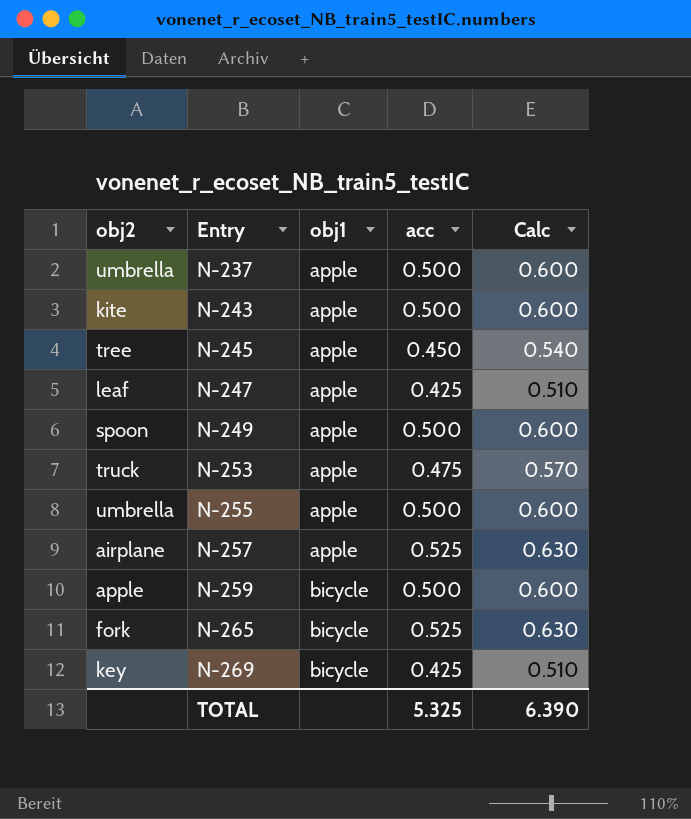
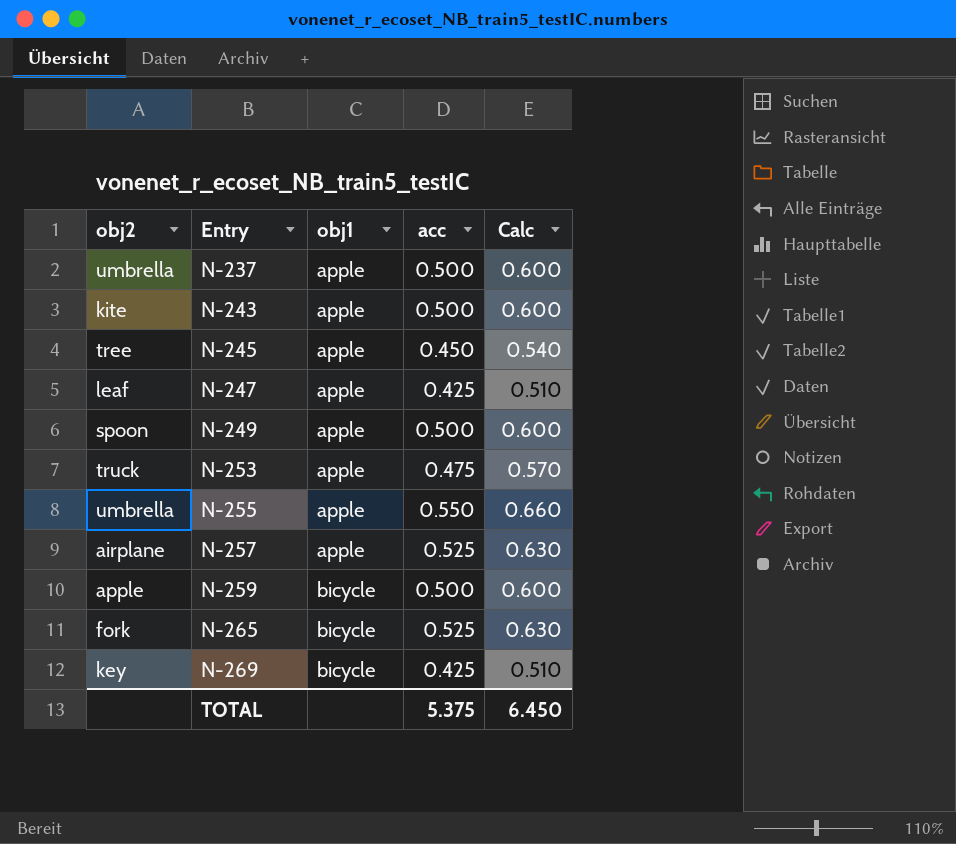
N-255 | acc: 0.500 -> 0.550
N-255 | Calc: 0.600 -> 0.660
TOTAL | acc: 5.325 -> 5.375
TOTAL | Calc: 6.390 -> 6.450

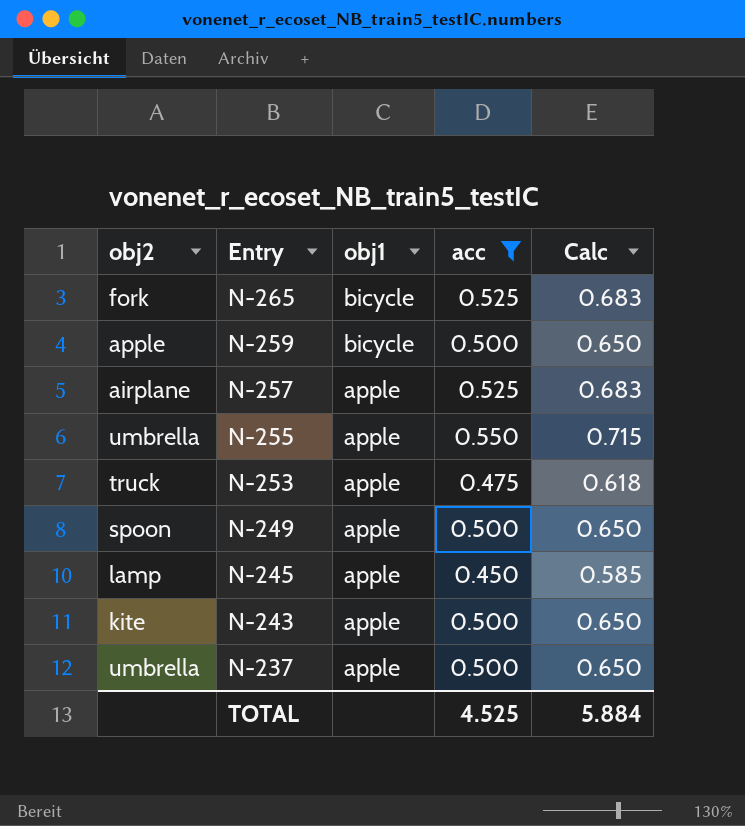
filter: none -> acc != 0.425
row order: Entry ascending -> Entry descending
column Calc | formula: [acc] * 1.2 -> [acc] * 1.3
N-245 | obj2: tree -> lamp
TOTAL | acc: 5.375 -> 4.525
TOTAL | Calc: 6.450 -> 5.884

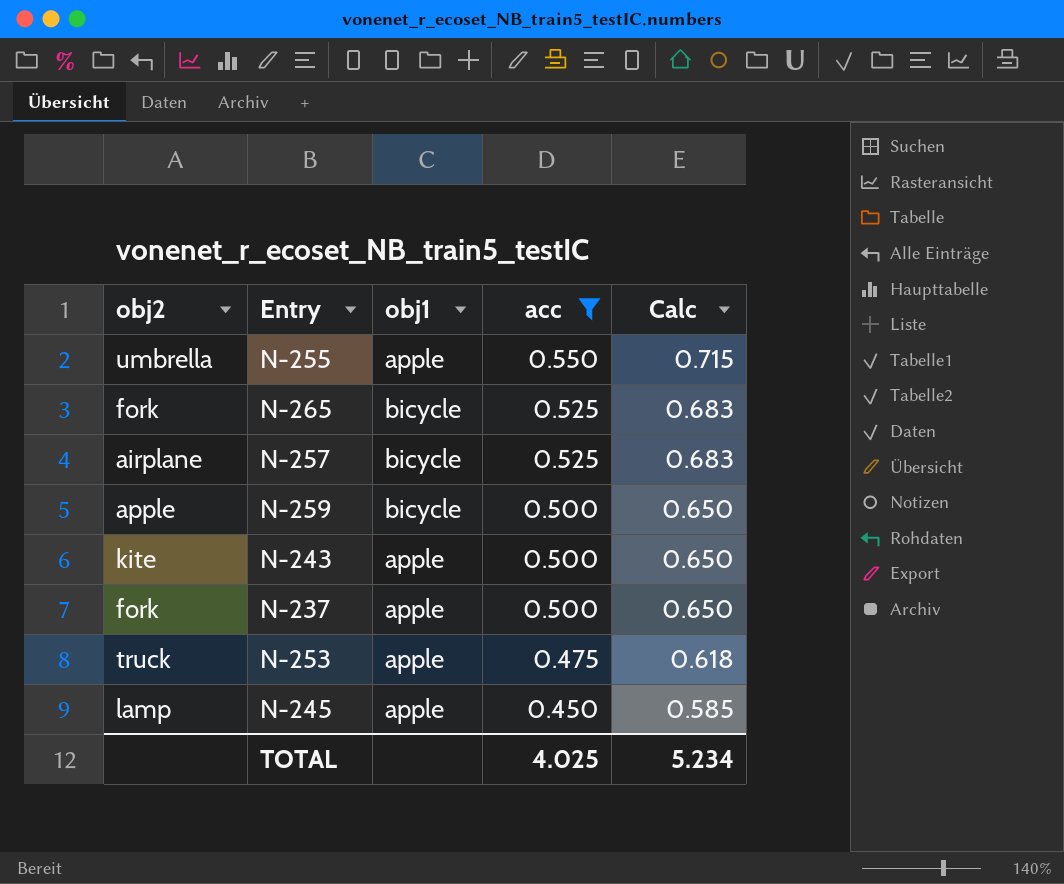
row order: Entry descending -> acc descending
row N-249: spoon | apple | 0.500 | 0.650 -> none
N-257 | obj1: apple -> bicycle
N-237 | obj2: umbrella -> fork
TOTAL | acc: 4.525 -> 4.025
TOTAL | Calc: 5.884 -> 5.234

